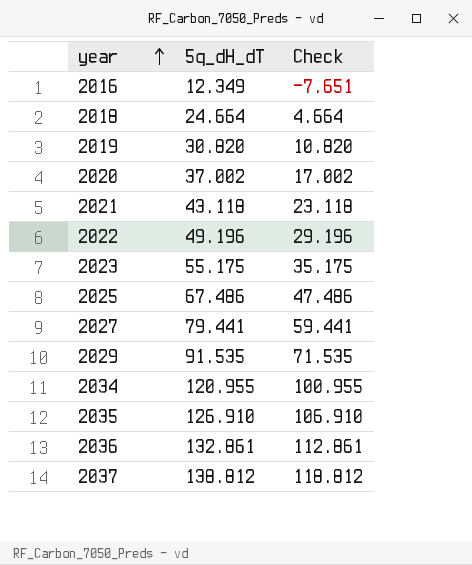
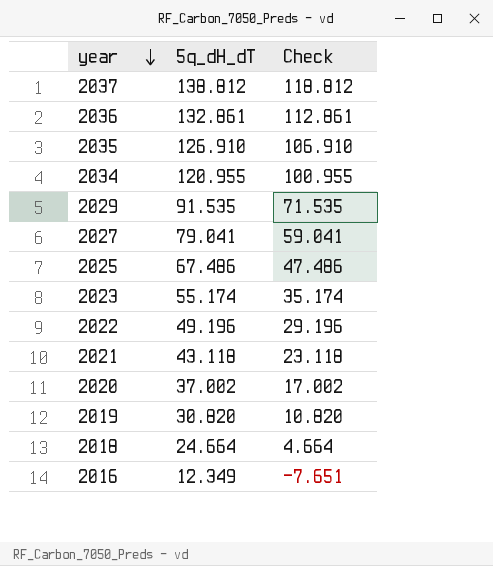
row order: year ascending -> year descending
2027 | 5q_dH_dT: 79.441 -> 79.041
2027 | Check: 59.441 -> 59.041
2023 | 5q_dH_dT: 55.175 -> 55.174
2023 | Check: 35.175 -> 35.174

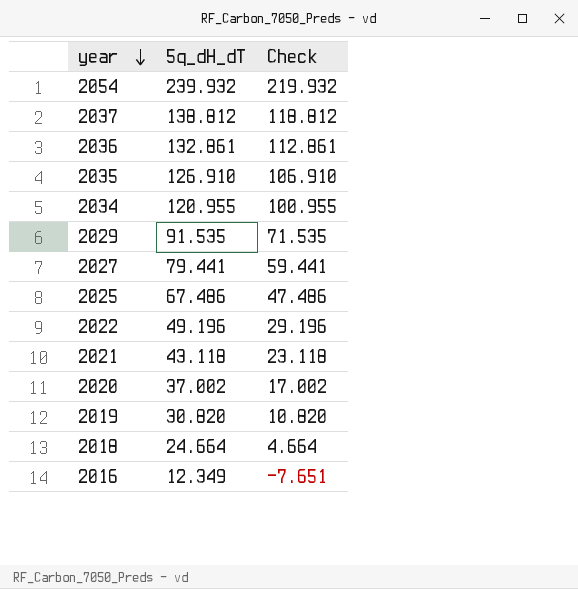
row 2023: 55.174 | 35.174 -> none
row 2054: none -> 239.932 | 219.932
2027 | 5q_dH_dT: 79.041 -> 79.441
2027 | Check: 59.041 -> 59.441

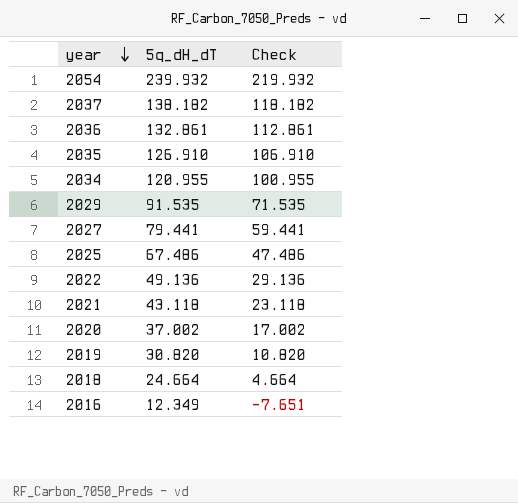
2037 | 5q_dH_dT: 138.812 -> 138.182
2037 | Check: 118.812 -> 118.182
2022 | 5q_dH_dT: 49.196 -> 49.136
2022 | Check: 29.196 -> 29.136

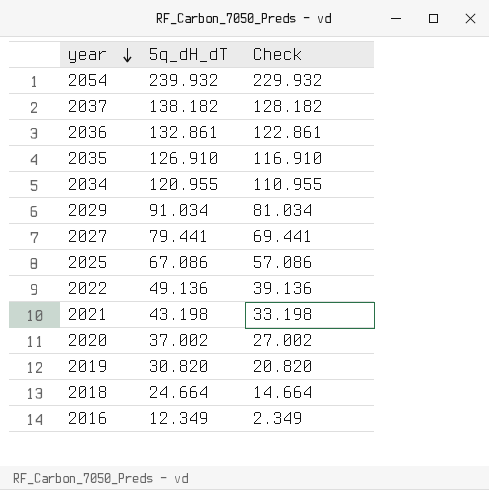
column Check | formula: [5q_dH_dT] - 20 -> [5q_dH_dT] - 10
2029 | 5q_dH_dT: 91.535 -> 91.034
2025 | 5q_dH_dT: 67.486 -> 67.086
2021 | 5q_dH_dT: 43.118 -> 43.198

